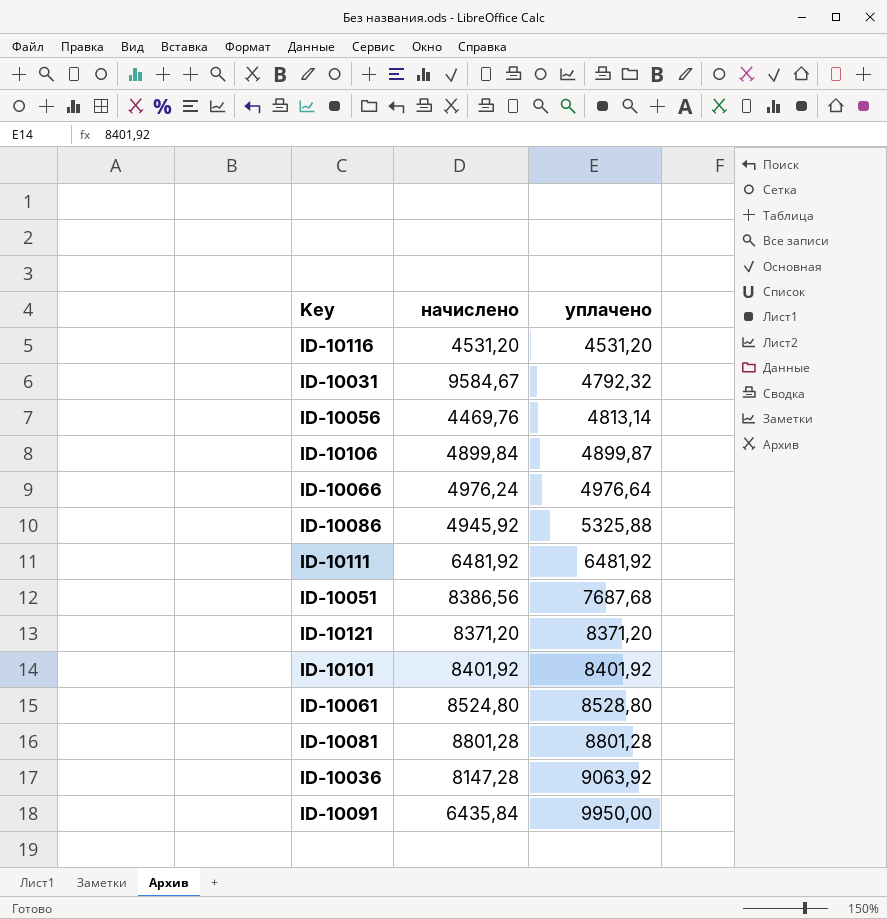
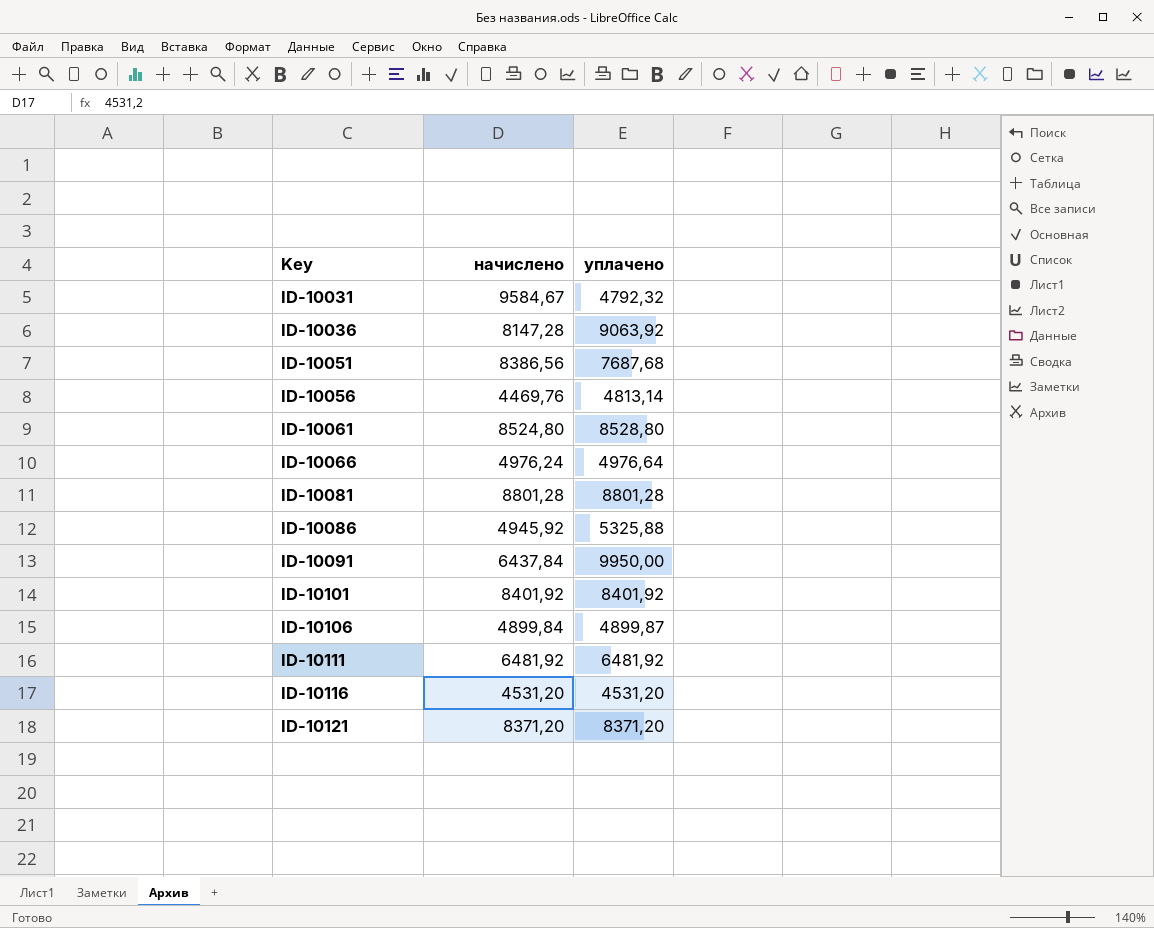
row order: уплачено ascending -> Key ascending
ID-10091 | начислено: 6435,84 -> 6437,84

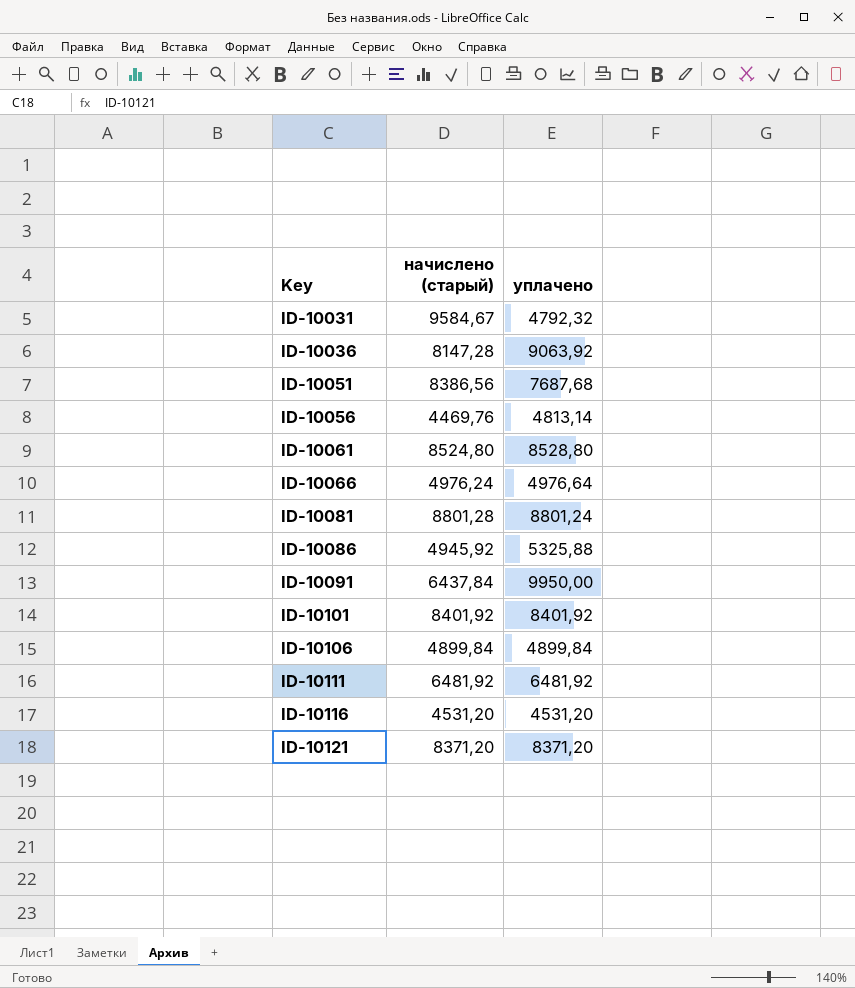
column name: начислено -> начислено (старый)
ID-10081 | уплачено: 8801,28 -> 8801,24
ID-10106 | уплачено: 4899,87 -> 4899,84

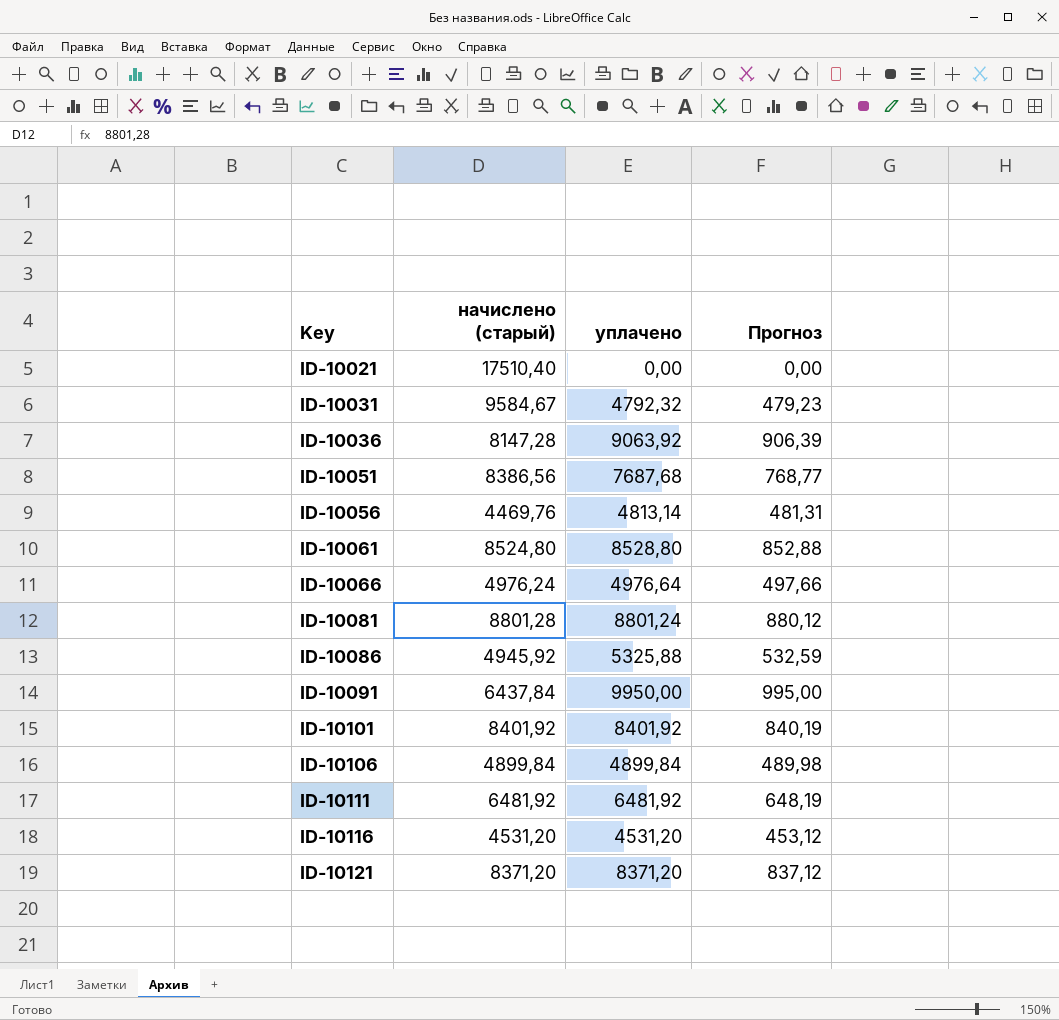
column Прогноз | formula: none -> [уплачено] * 0,1
row ID-10021: none -> 17510,40 | 0,00 | 0,00

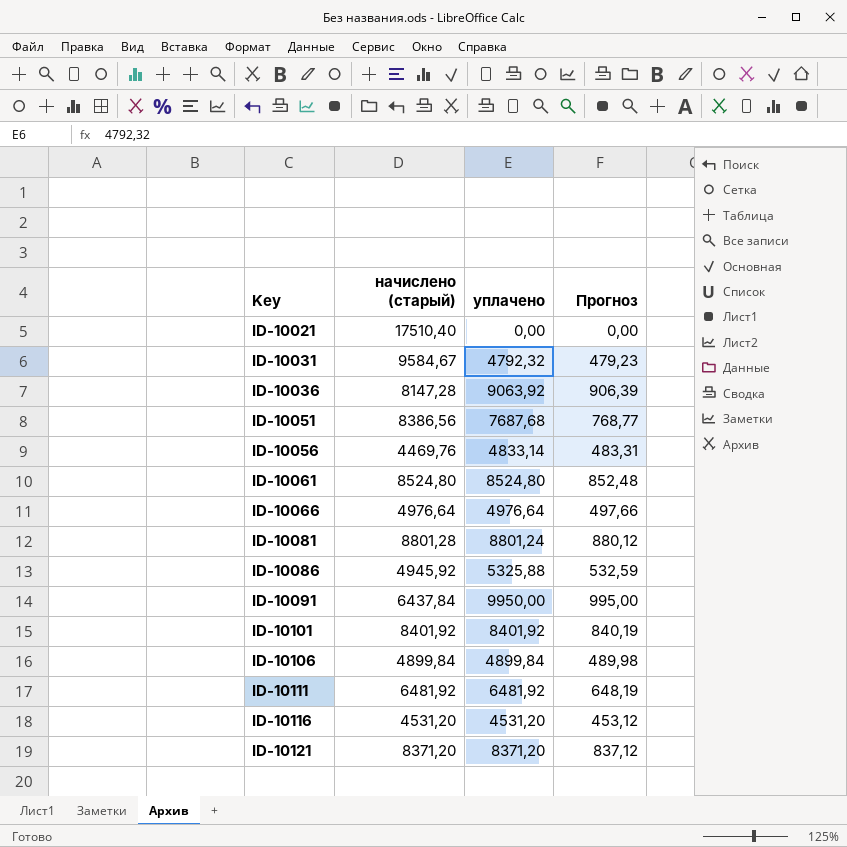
ID-10056 | уплачено: 4813,14 -> 4833,14
ID-10056 | Прогноз: 481,31 -> 483,31
ID-10061 | уплачено: 8528,80 -> 8524,80
ID-10061 | Прогноз: 852,88 -> 852,48
ID-10066 | начислено (старый): 4976,24 -> 4976,64

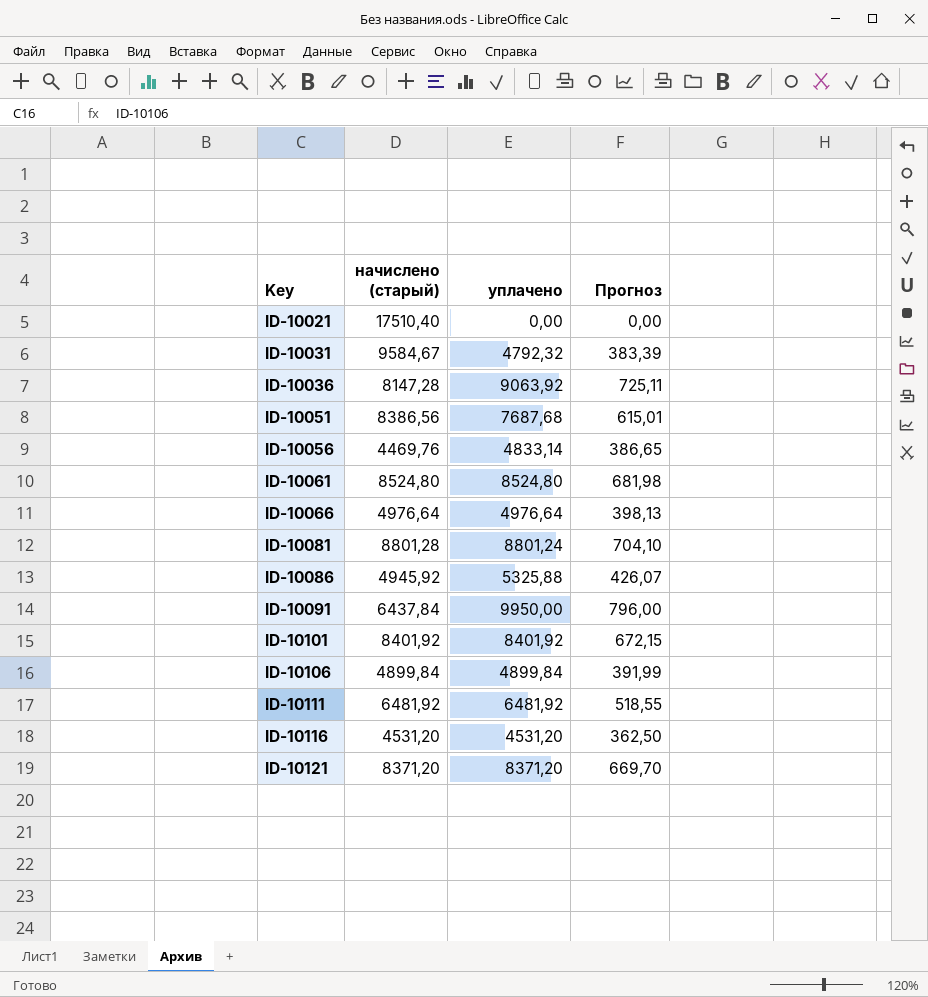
column Прогноз | formula: [уплачено] * 0,1 -> [уплачено] * 0,08

